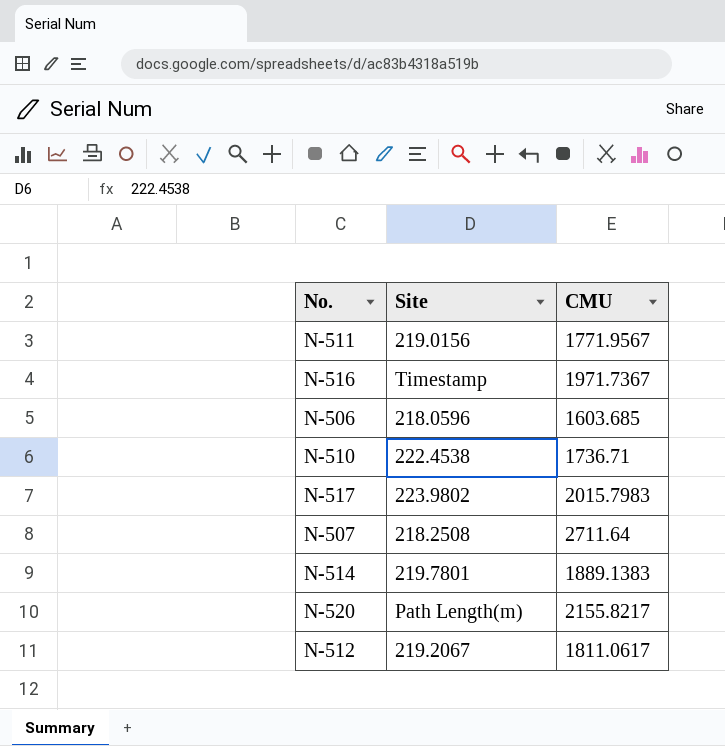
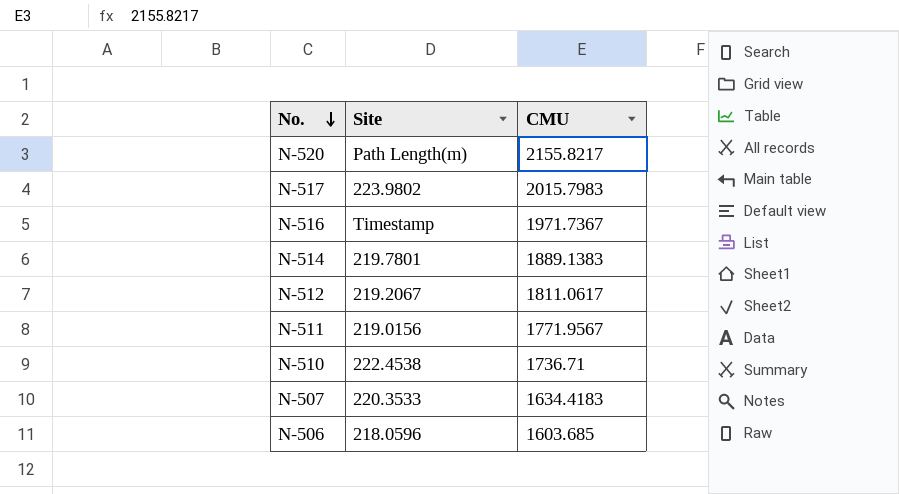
row order: none -> No. descending
N-507 | Site: 218.2508 -> 220.3533
N-507 | CMU: 2711.64 -> 1634.4183

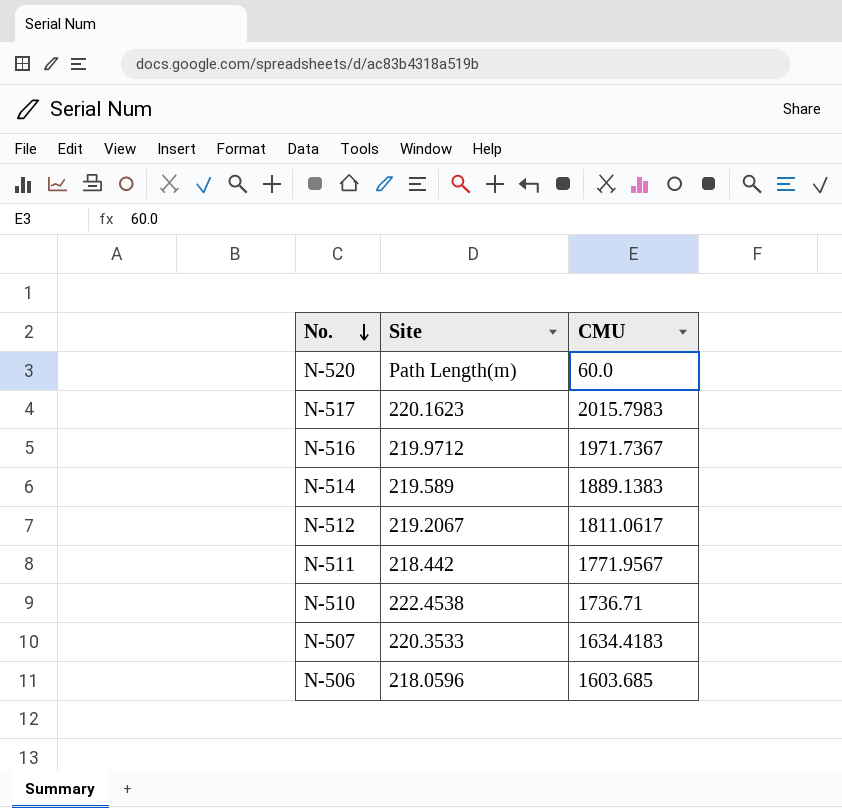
N-520 | CMU: 2155.8217 -> 60.0
N-517 | Site: 223.9802 -> 220.1623
N-516 | Site: Timestamp -> 219.9712
N-514 | Site: 219.7801 -> 219.589
N-511 | Site: 219.0156 -> 218.442

